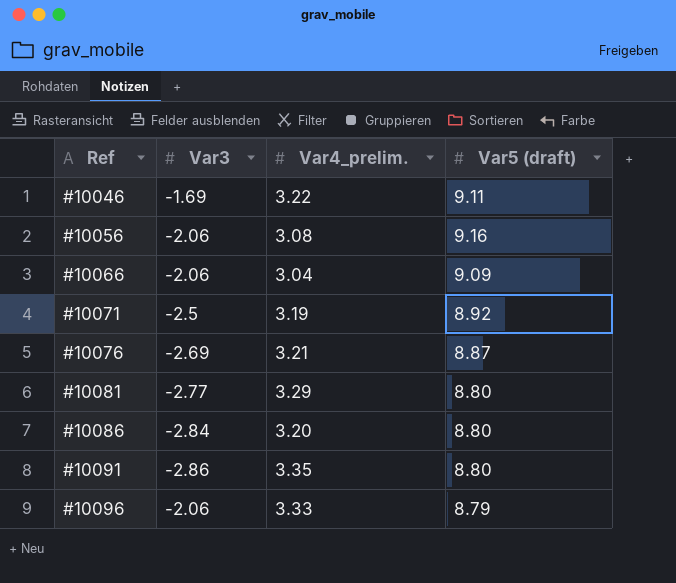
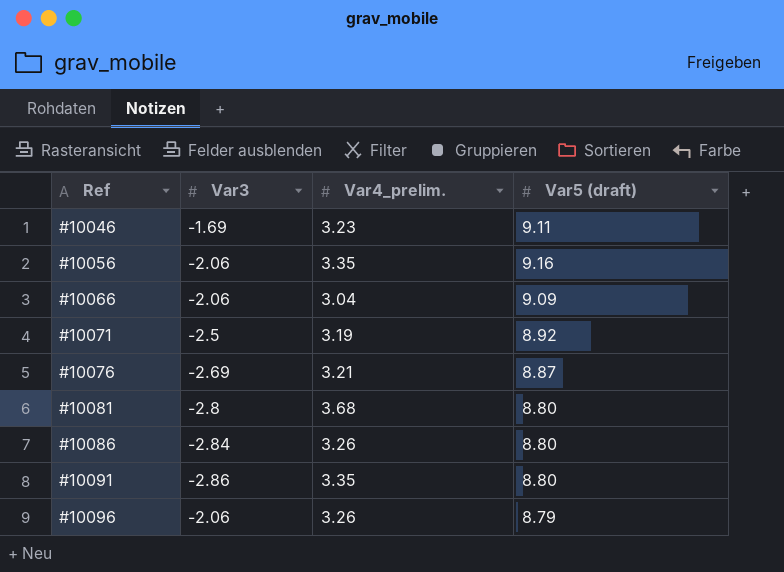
#10046 | Var4_prelim.: 3.22 -> 3.23
#10056 | Var4_prelim.: 3.08 -> 3.35
#10081 | Var3: -2.77 -> -2.8
#10081 | Var4_prelim.: 3.29 -> 3.68
#10086 | Var4_prelim.: 3.20 -> 3.26
#10096 | Var4_prelim.: 3.33 -> 3.26

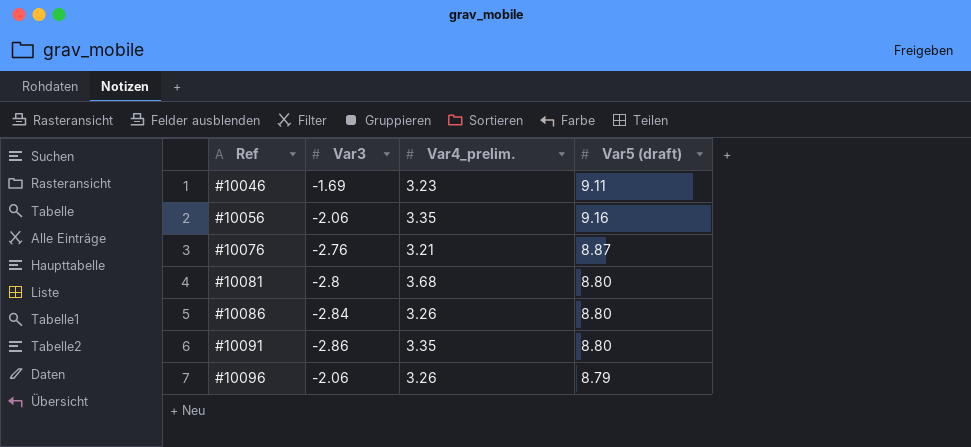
row #10066: -2.06 | 3.04 | 9.09 -> none
row #10071: -2.5 | 3.19 | 8.92 -> none
#10076 | Var3: -2.69 -> -2.76

